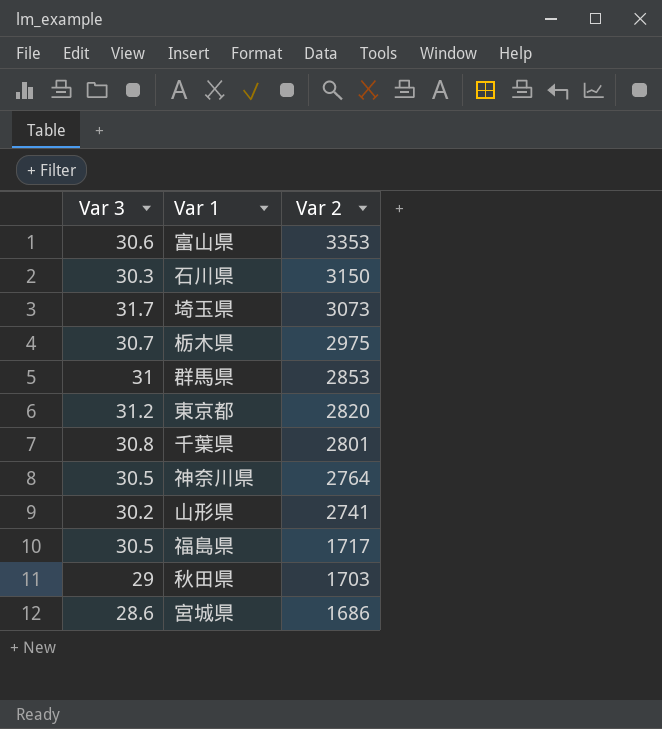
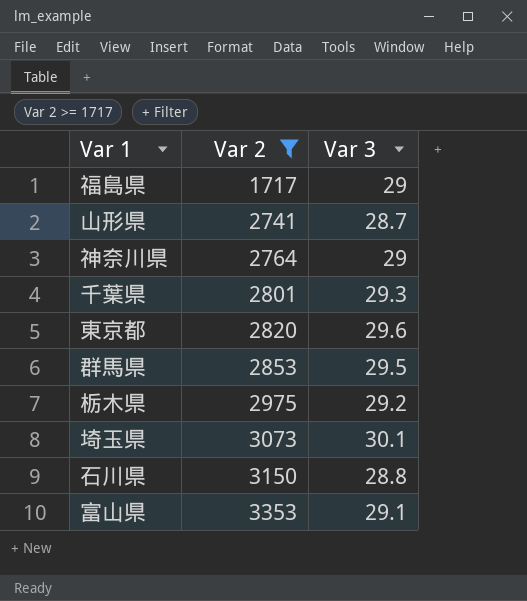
filter: none -> Var 2 >= 1717
row order: Var 2 descending -> Var 2 ascending
column Var 3 | position: 1 -> 3
福島県 | Var 3: 30.5 -> 29
山形県 | Var 3: 30.2 -> 28.7
神奈川県 | Var 3: 30.5 -> 29
千葉県 | Var 3: 30.8 -> 29.3
東京都 | Var 3: 31.2 -> 29.6
群馬県 | Var 3: 31 -> 29.5
栃木県 | Var 3: 30.7 -> 29.2
埼玉県 | Var 3: 31.7 -> 30.1
石川県 | Var 3: 30.3 -> 28.8
富山県 | Var 3: 30.6 -> 29.1

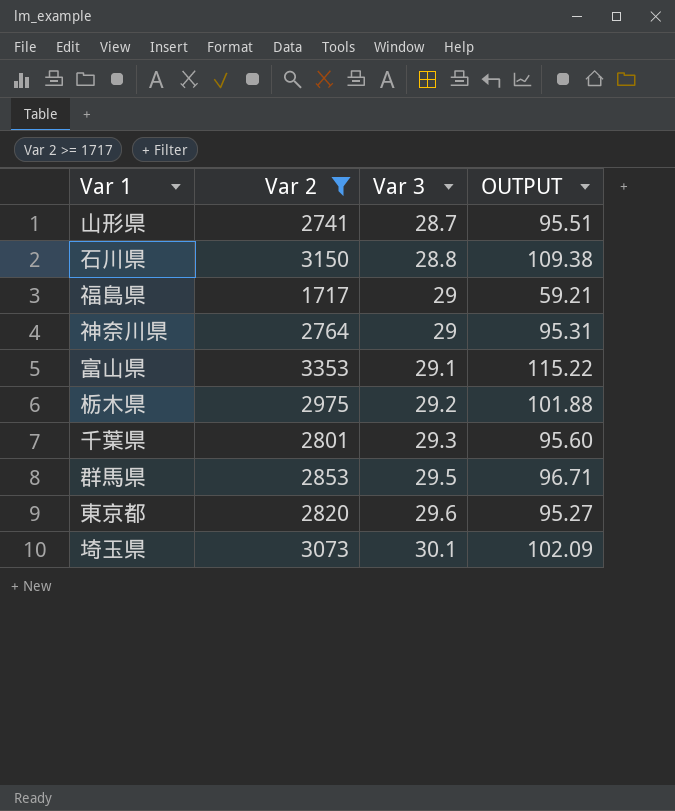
row order: Var 2 ascending -> Var 3 ascending
column OUTPUT | formula: none -> [Var 2] / [Var 3]

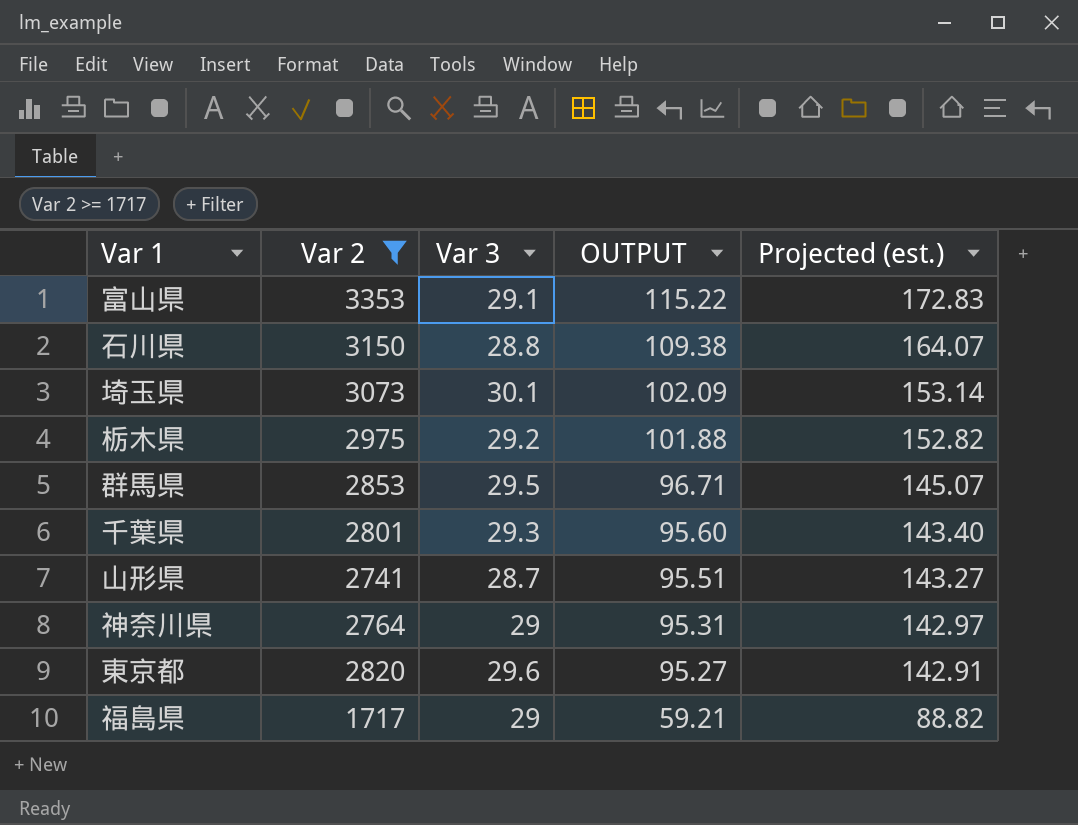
row order: Var 3 ascending -> OUTPUT descending
column Projected (est.) | formula: none -> [OUTPUT] * 1.5

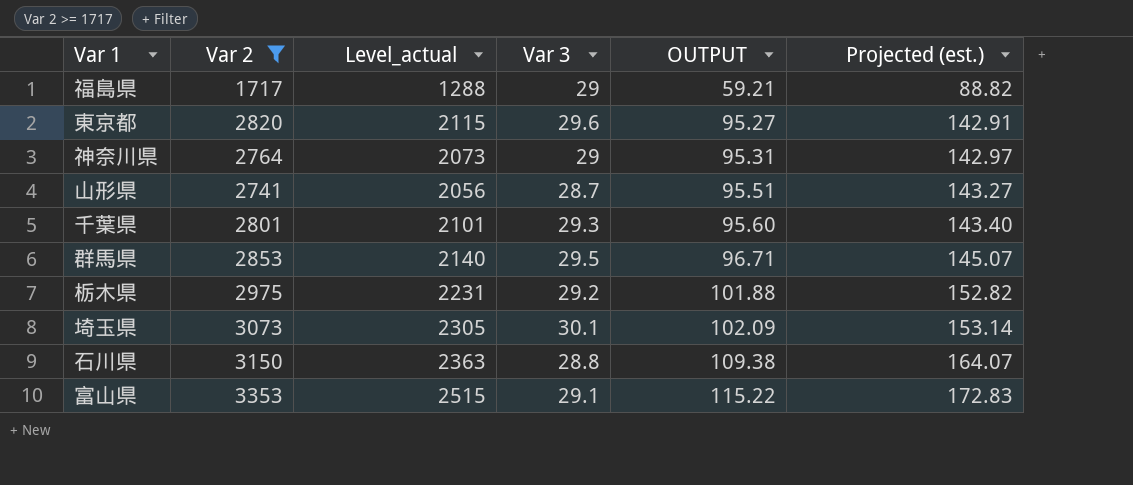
row order: OUTPUT descending -> OUTPUT ascending
column Level_actual | formula: none -> [Var 2] * 0.75

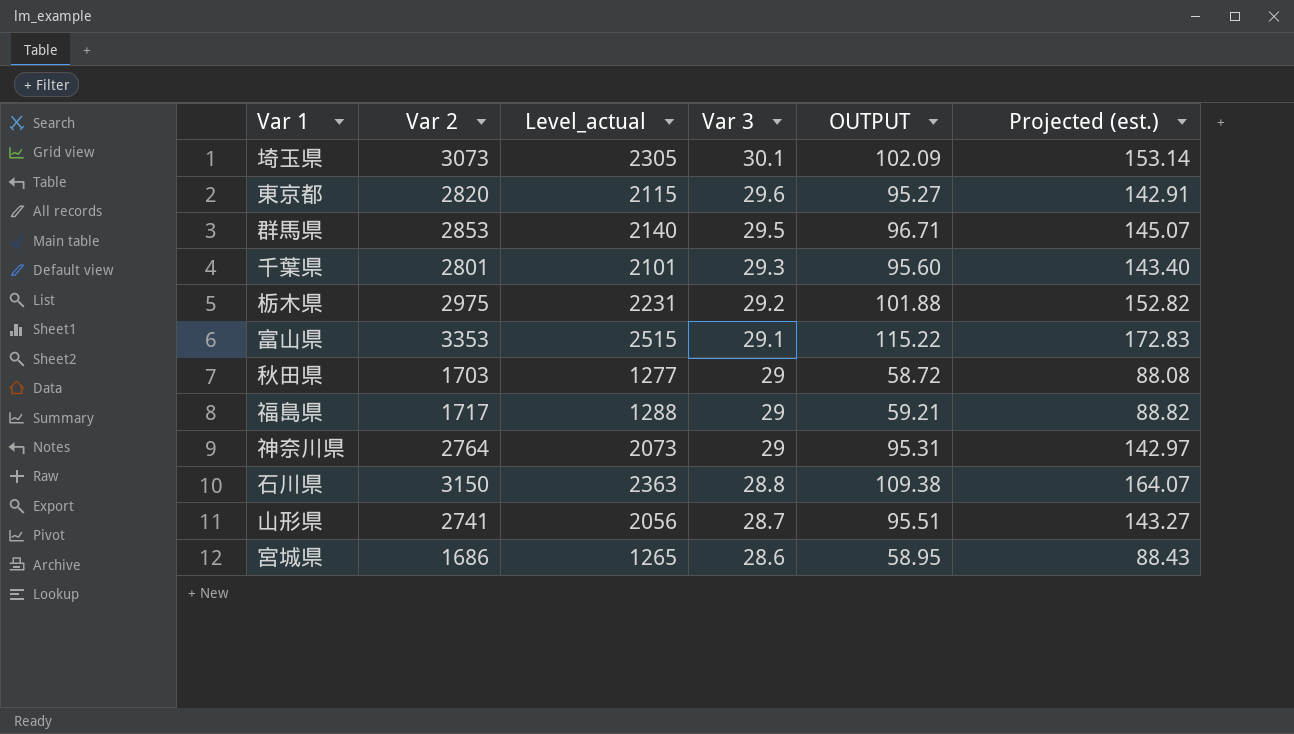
filter: Var 2 >= 1717 -> none
row order: OUTPUT ascending -> Var 3 descending

